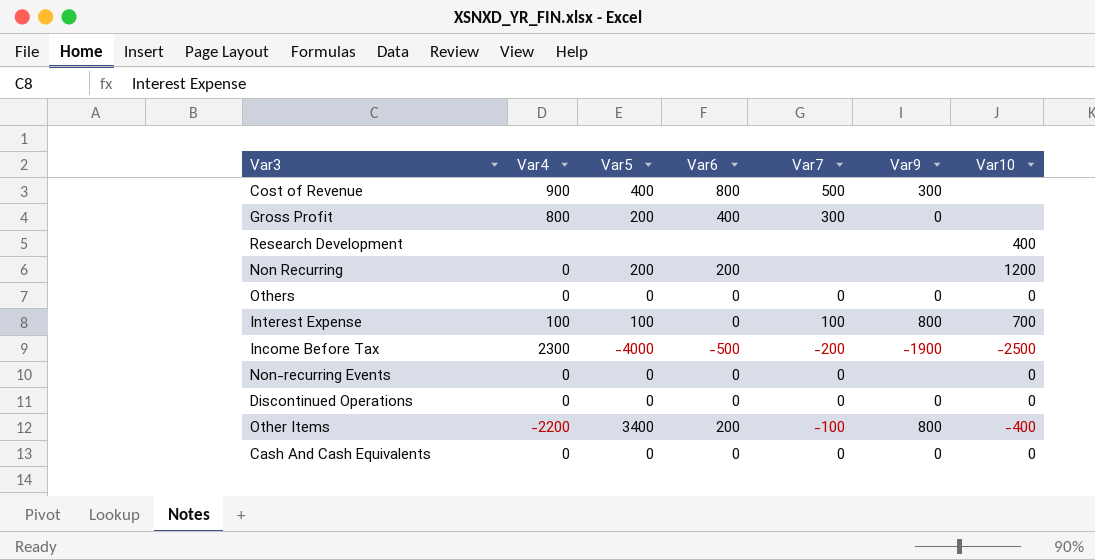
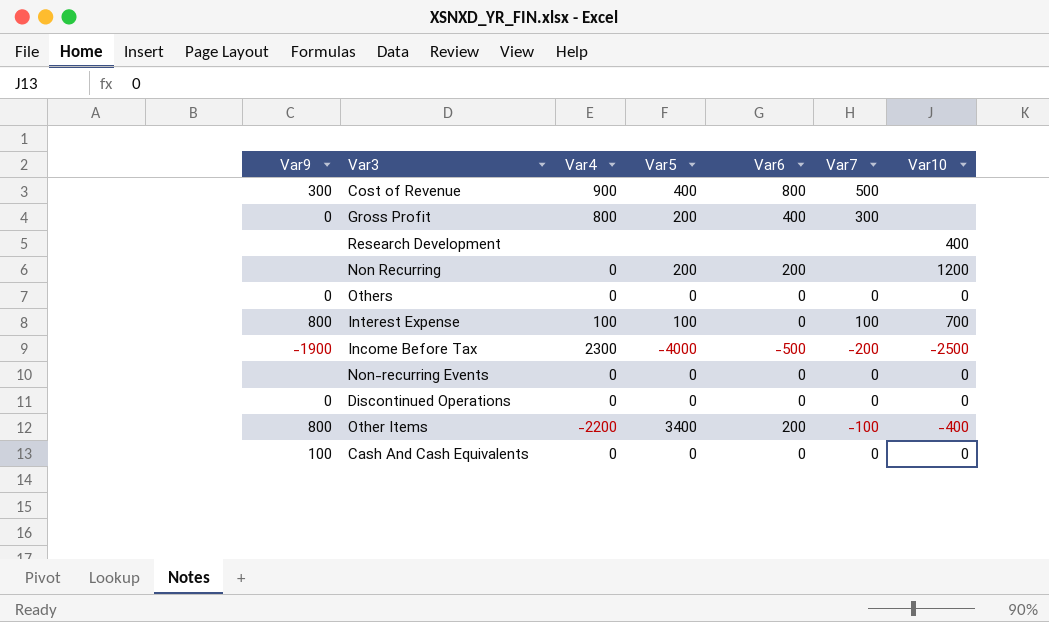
column Var9 | position: 6 -> 1
Cash And Cash Equivalents | Var9: 0 -> 100

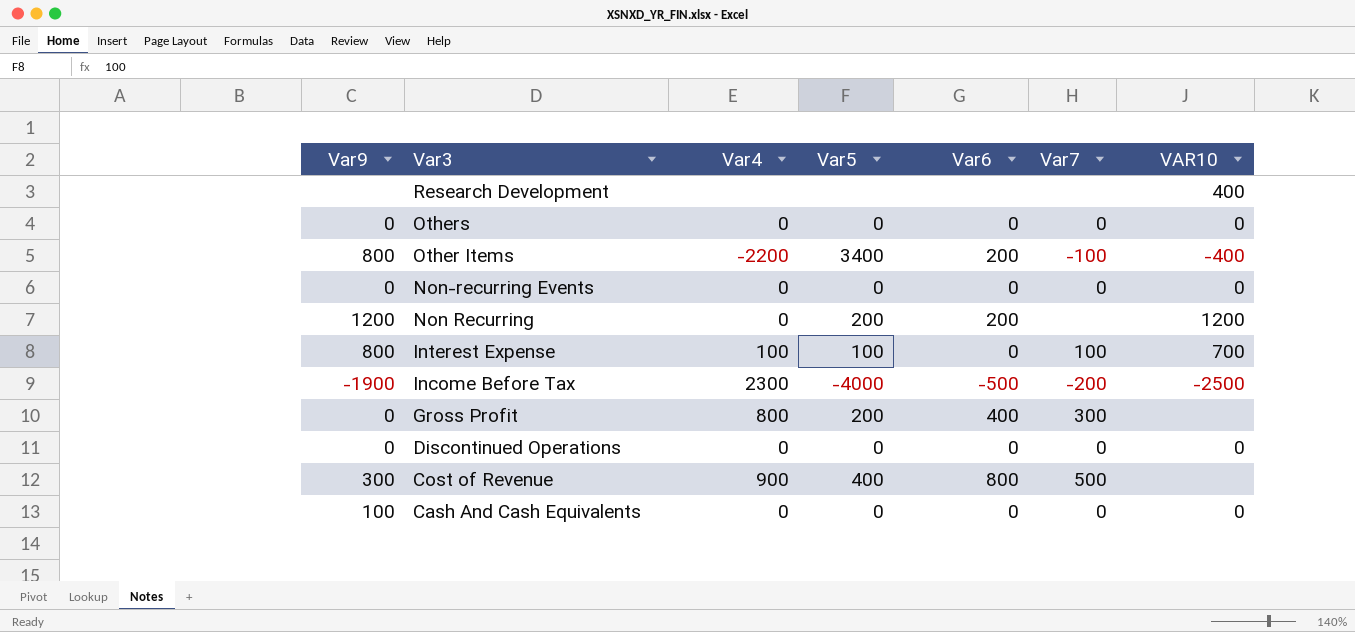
row order: none -> Var3 descending
column name: Var10 -> VAR10
Non-recurring Events | Var9: none -> 0
Non Recurring | Var9: none -> 1200

